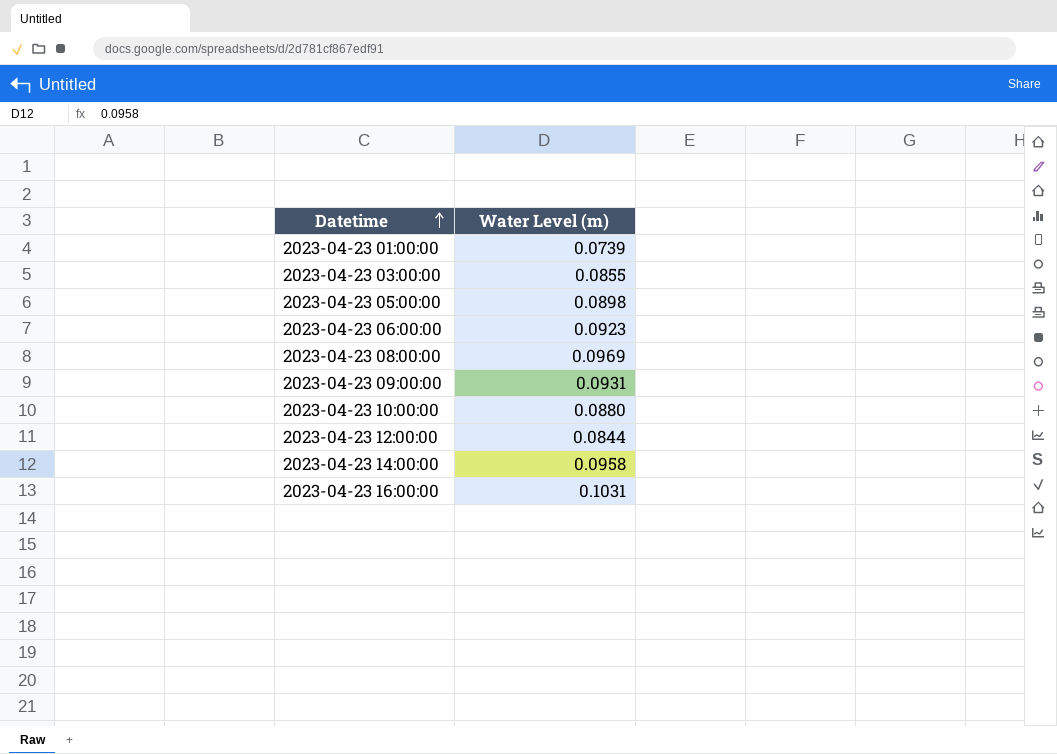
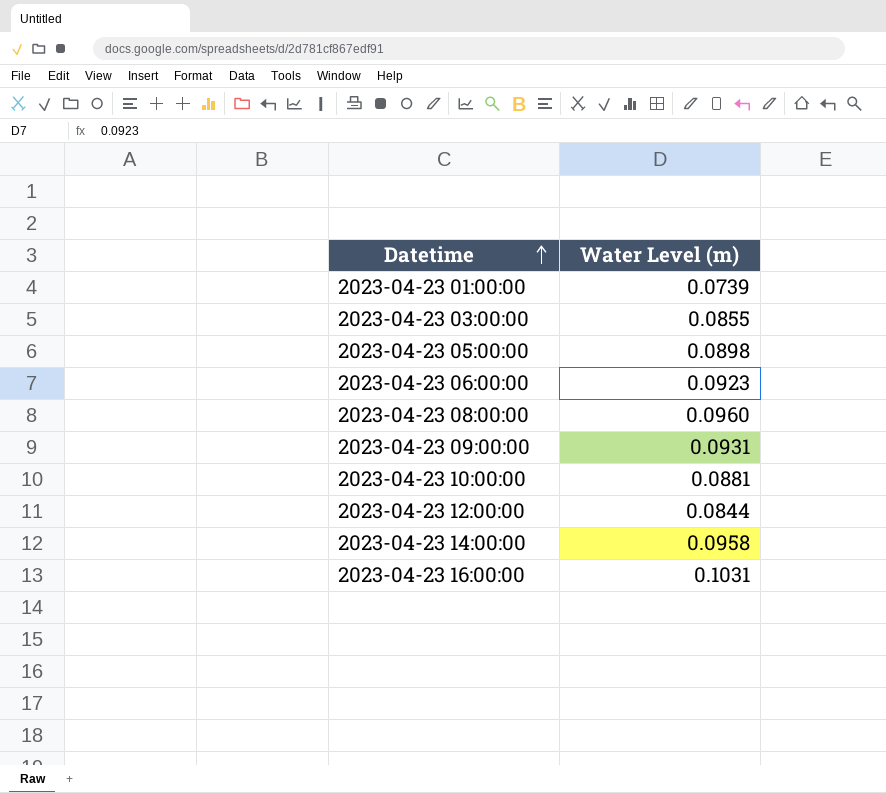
2023-04-23 08:00:00 | Water Level (m): 0.0969 -> 0.0960
2023-04-23 10:00:00 | Water Level (m): 0.0880 -> 0.0881

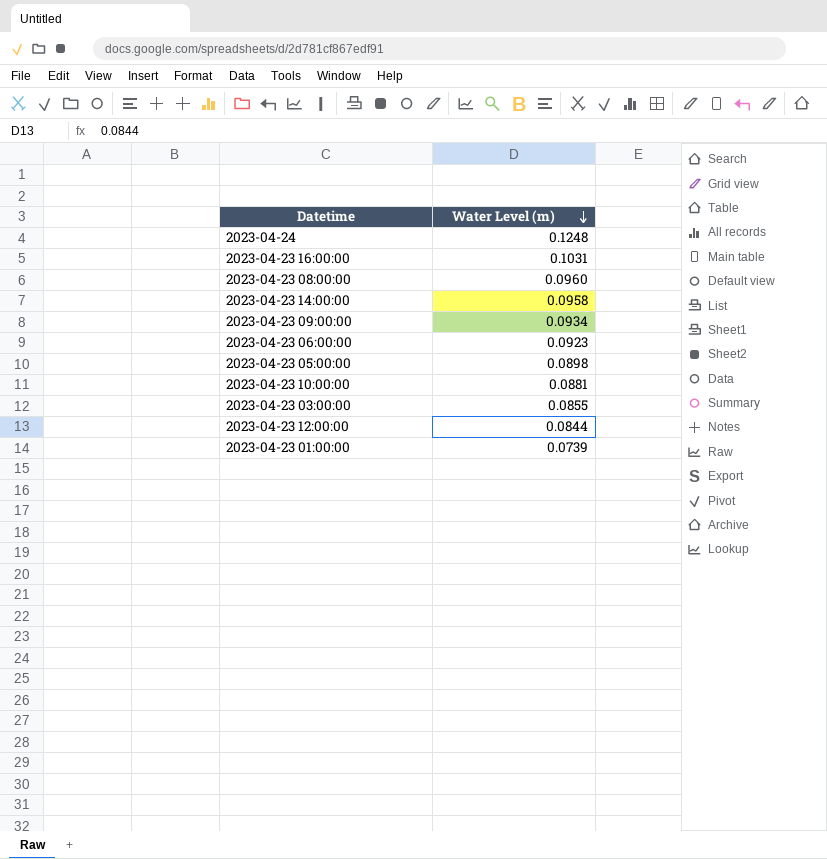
row order: Datetime ascending -> Water Level (m) descending
row 2023-04-24: none -> 0.1248
2023-04-23 09:00:00 | Water Level (m): 0.0931 -> 0.0934

